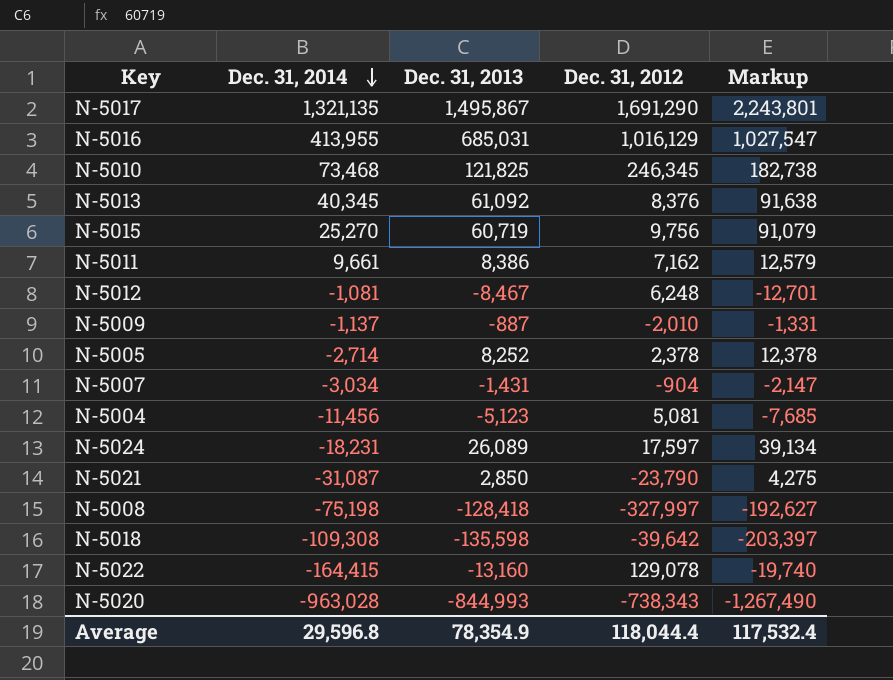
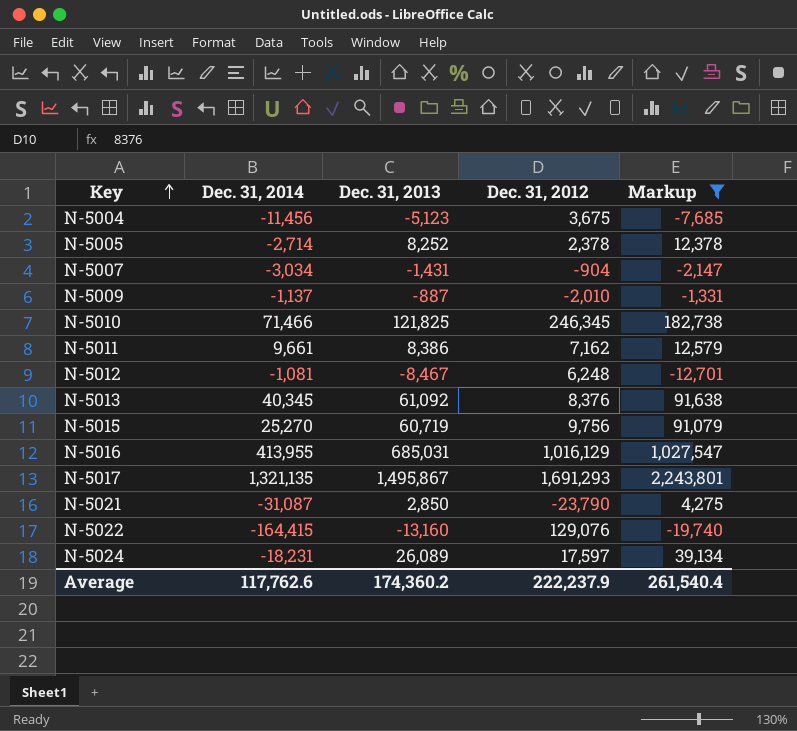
filter: none -> Markup >= -19,740
row order: Dec. 31, 2014 descending -> Key ascending
N-5004 | Dec. 31, 2012: 5,081 -> 3,675
N-5010 | Dec. 31, 2014: 73,468 -> 71,466
N-5017 | Dec. 31, 2012: 1,691,290 -> 1,691,293
N-5022 | Dec. 31, 2012: 129,078 -> 129,076
Average | Dec. 31, 2014: 29,596.8 -> 117,762.6
Average | Dec. 31, 2013: 78,354.9 -> 174,360.2
Average | Dec. 31, 2012: 118,044.4 -> 222,237.9
Average | Markup: 117,532.4 -> 261,540.4

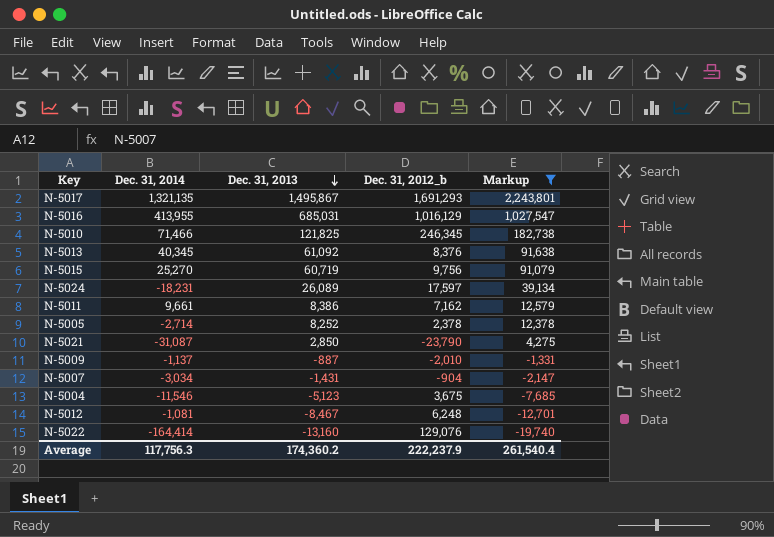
row order: Key ascending -> Dec. 31, 2013 descending
column name: Dec. 31, 2012 -> Dec. 31, 2012_b
N-5004 | Dec. 31, 2014: -11,456 -> -11,546
N-5022 | Dec. 31, 2014: -164,415 -> -164,414
Average | Dec. 31, 2014: 117,762.6 -> 117,756.3

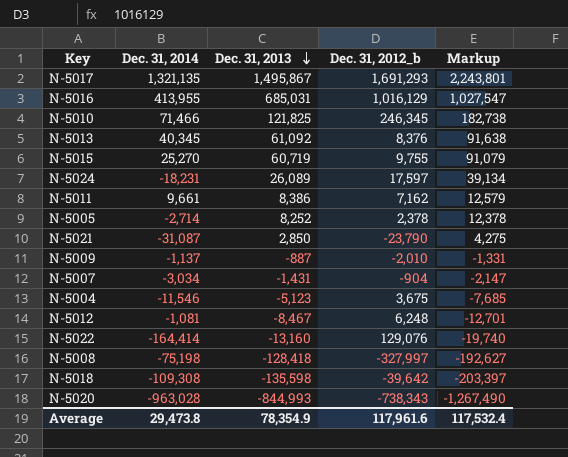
filter: Markup >= -19,740 -> none
N-5015 | Dec. 31, 2012_b: 9,756 -> 9,755
Average | Dec. 31, 2014: 117,756.3 -> 29,473.8
Average | Dec. 31, 2013: 174,360.2 -> 78,354.9
Average | Dec. 31, 2012_b: 222,237.9 -> 117,961.6
Average | Markup: 261,540.4 -> 117,532.4

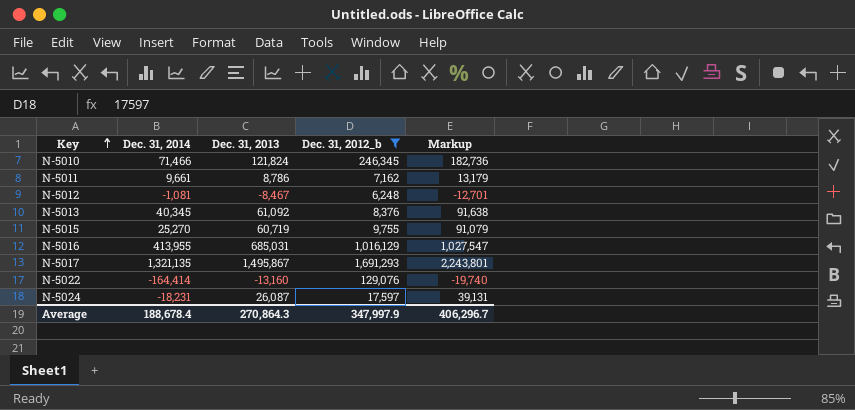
filter: none -> Dec. 31, 2012_b >= 6,248
row order: Dec. 31, 2013 descending -> Key ascending
N-5010 | Dec. 31, 2013: 121,825 -> 121,824
N-5010 | Markup: 182,738 -> 182,736
N-5011 | Dec. 31, 2013: 8,386 -> 8,786
N-5011 | Markup: 12,579 -> 13,179
N-5024 | Dec. 31, 2013: 26,089 -> 26,087
N-5024 | Markup: 39,134 -> 39,131
Average | Dec. 31, 2014: 29,473.8 -> 188,678.4
Average | Dec. 31, 2013: 78,354.9 -> 270,864.3
Average | Dec. 31, 2012_b: 117,961.6 -> 347,997.9
Average | Markup: 117,532.4 -> 406,296.7

